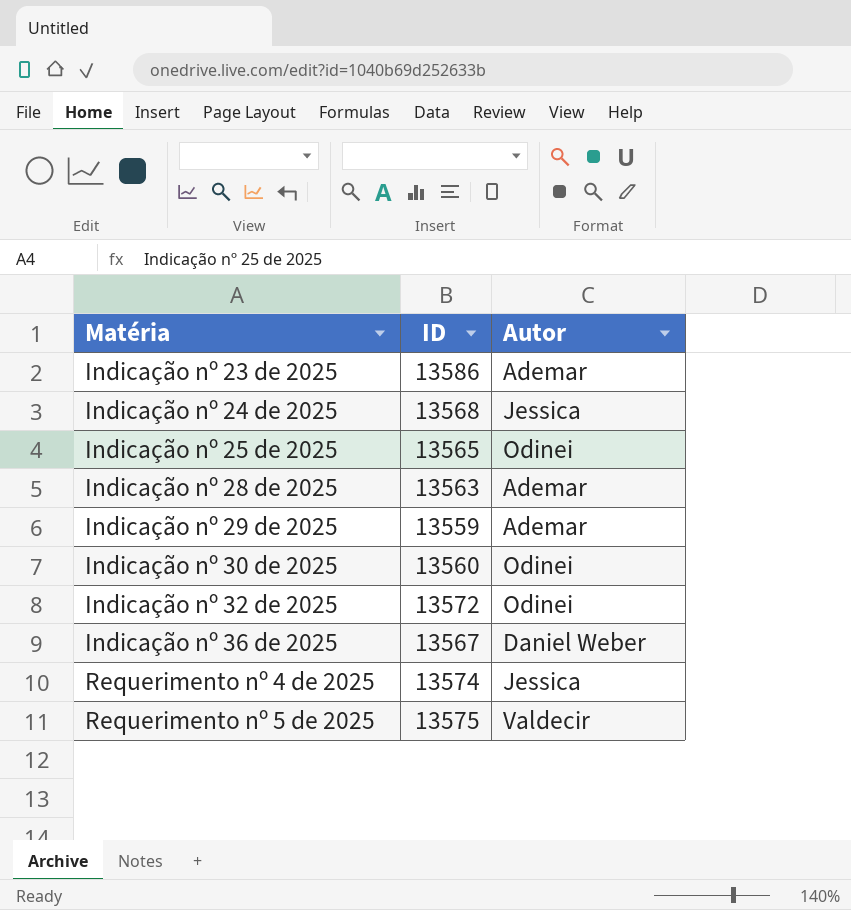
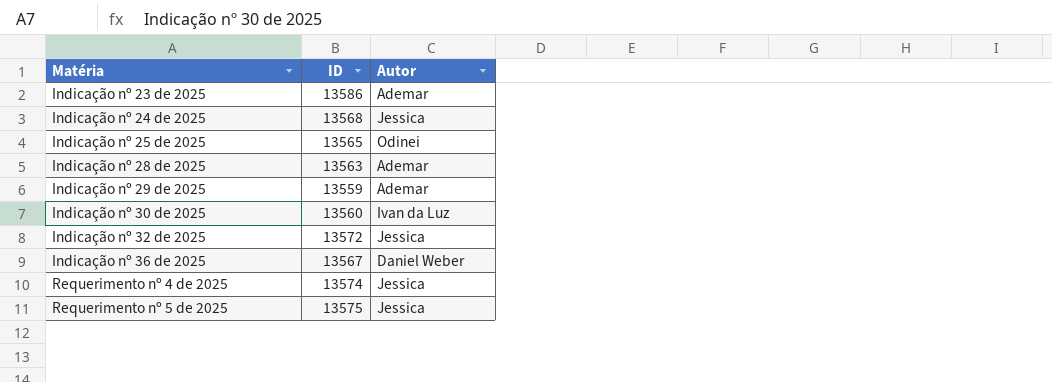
Indicação nº 30 de 2025 | Autor: Odinei -> Ivan da Luz
Indicação nº 32 de 2025 | Autor: Odinei -> Jessica
Requerimento nº 5 de 2025 | Autor: Valdecir -> Jessica

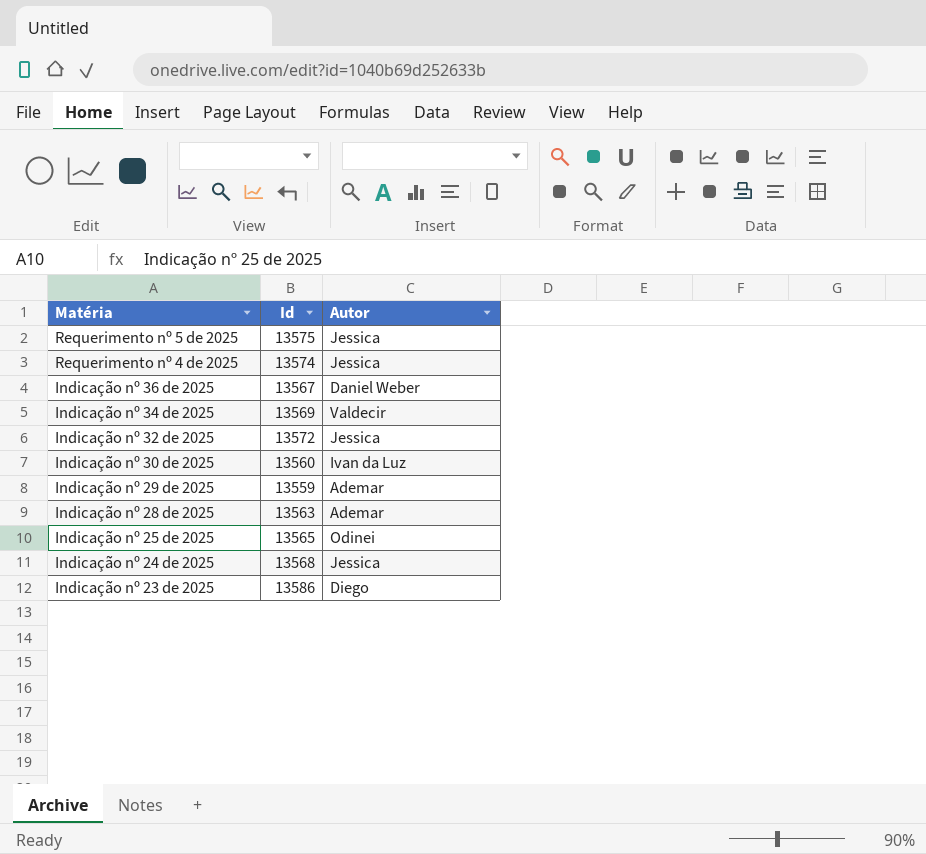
row order: Matéria ascending -> Matéria descending
column name: ID -> Id
row Indicação nº 34 de 2025: none -> 13569 | Valdecir
Indicação nº 23 de 2025 | Autor: Ademar -> Diego

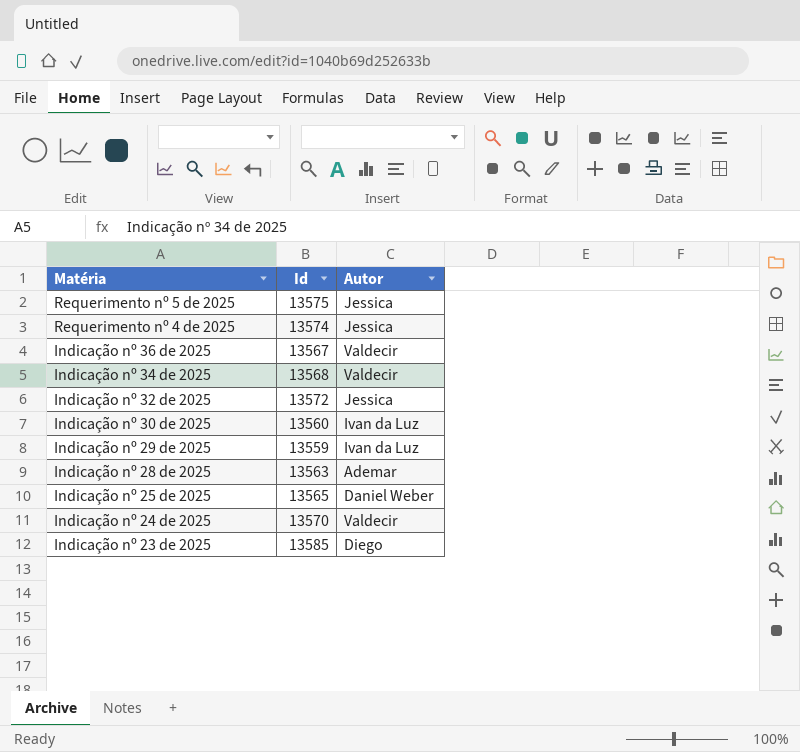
Indicação nº 36 de 2025 | Autor: Daniel Weber -> Valdecir
Indicação nº 34 de 2025 | Id: 13569 -> 13568
Indicação nº 29 de 2025 | Autor: Ademar -> Ivan da Luz
Indicação nº 25 de 2025 | Autor: Odinei -> Daniel Weber
Indicação nº 24 de 2025 | Id: 13568 -> 13570
Indicação nº 24 de 2025 | Autor: Jessica -> Valdecir
Indicação nº 23 de 2025 | Id: 13586 -> 13585

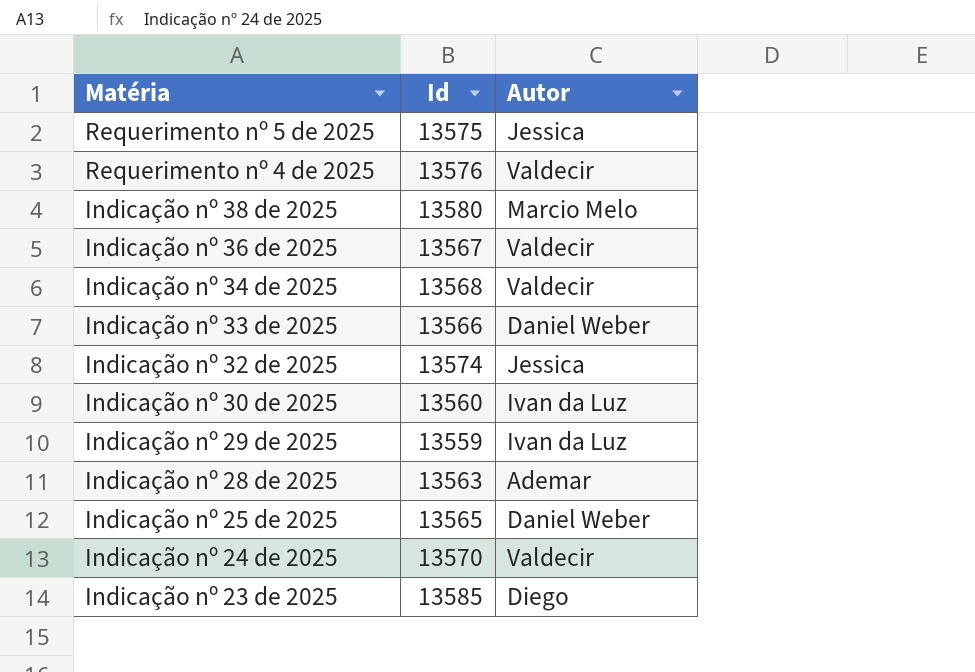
Requerimento nº 4 de 2025 | Id: 13574 -> 13576
Requerimento nº 4 de 2025 | Autor: Jessica -> Valdecir
row Indicação nº 38 de 2025: none -> 13580 | Marcio Melo
row Indicação nº 33 de 2025: none -> 13566 | Daniel Weber
Indicação nº 32 de 2025 | Id: 13572 -> 13574

